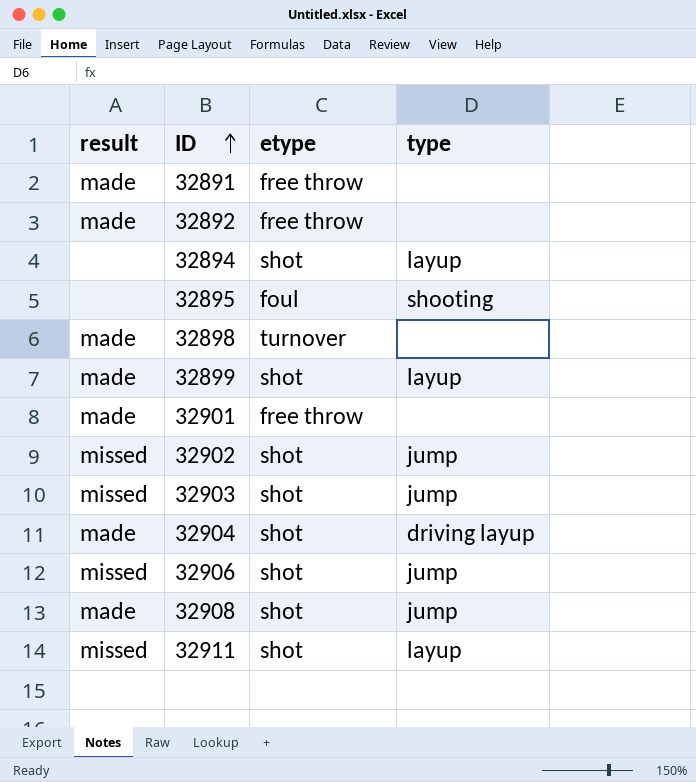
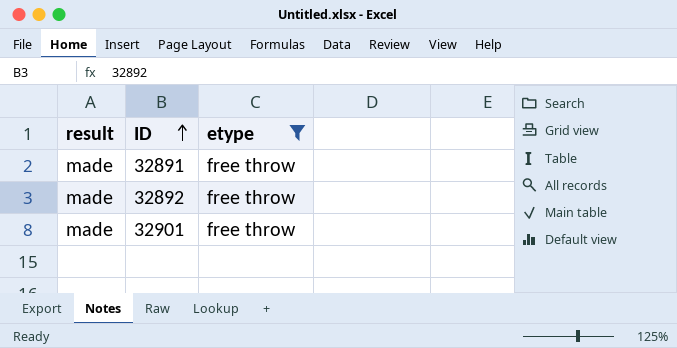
filter: none -> etype = free throw
column type | position: 4 -> none

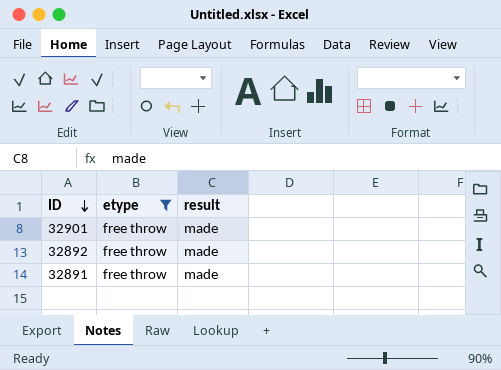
row order: ID ascending -> ID descending
column result | position: 1 -> 3

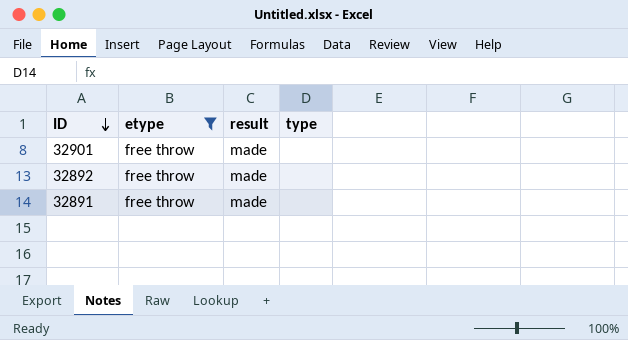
column type | position: none -> 4

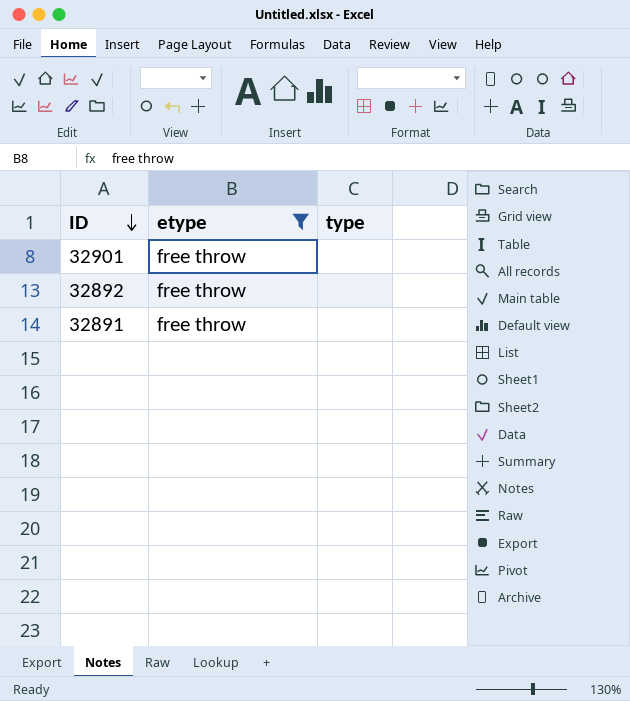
column result | position: 3 -> none

